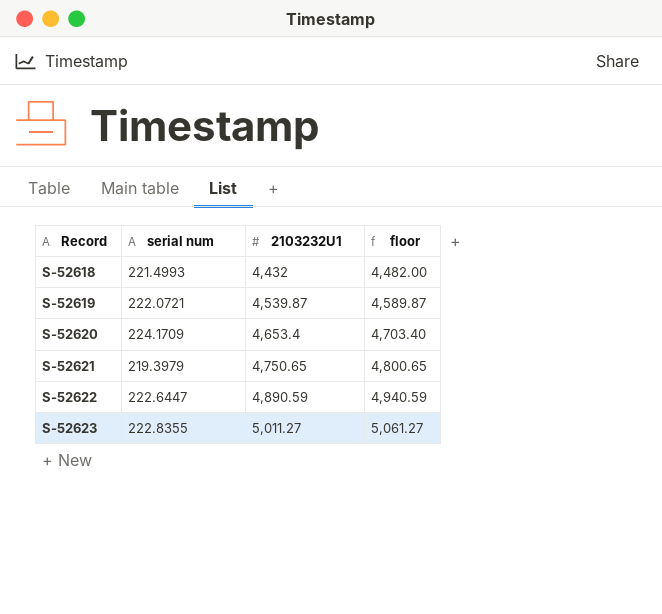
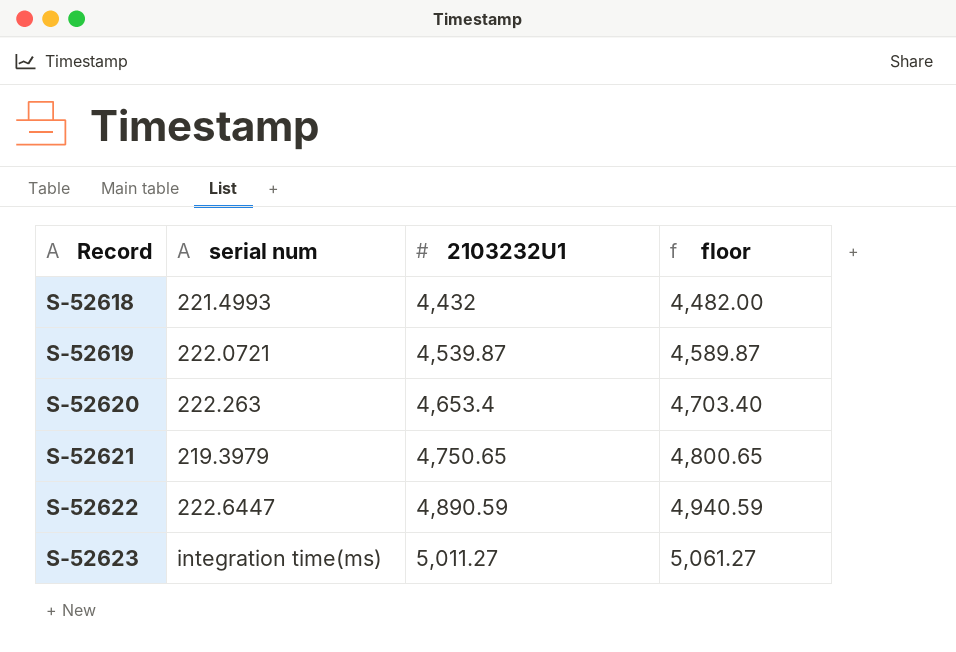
S-52620 | serial num: 224.1709 -> 222.263
S-52623 | serial num: 222.8355 -> integration time(ms)

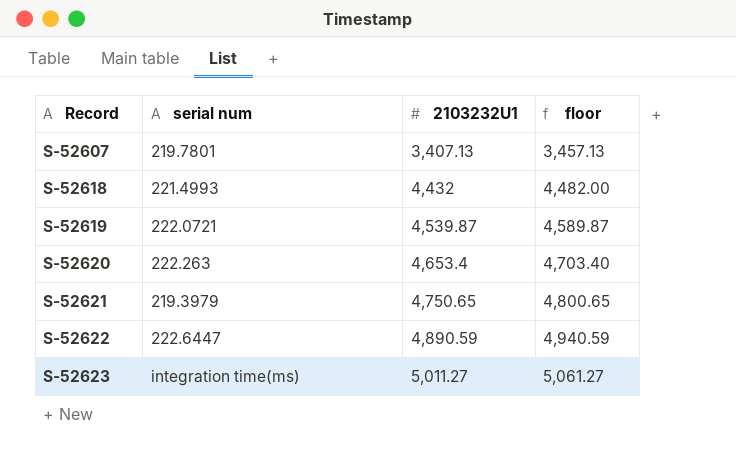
row S-52607: none -> 219.7801 | 3,407.13 | 3,457.13

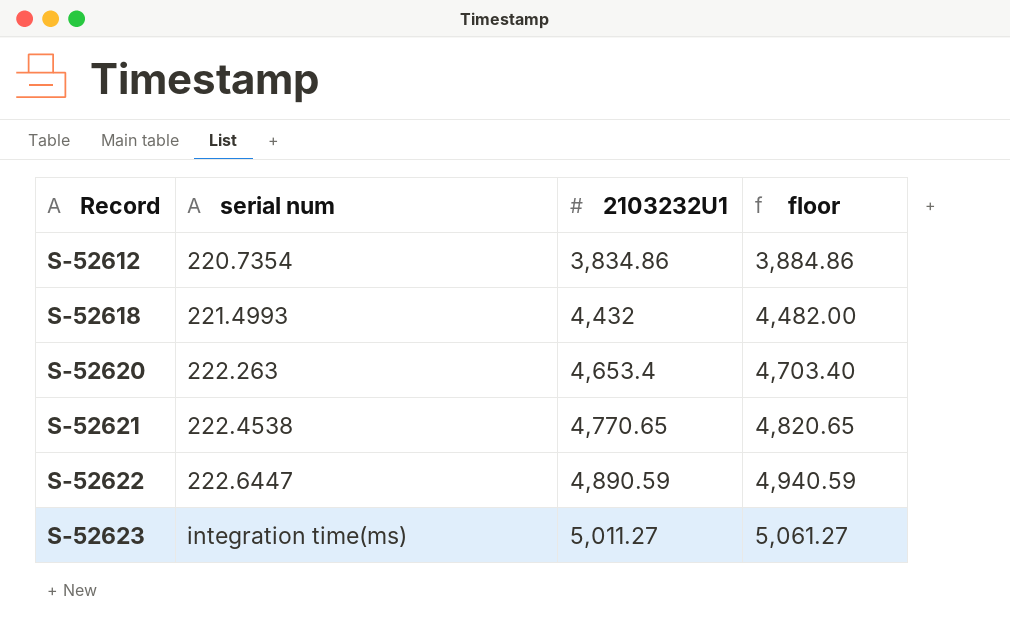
row S-52607: 219.7801 | 3,407.13 | 3,457.13 -> none
row S-52619: 222.0721 | 4,539.87 | 4,589.87 -> none
row S-52612: none -> 220.7354 | 3,834.86 | 3,884.86
S-52621 | serial num: 219.3979 -> 222.4538
S-52621 | 2103232U1: 4,750.65 -> 4,770.65
S-52621 | floor: 4,800.65 -> 4,820.65

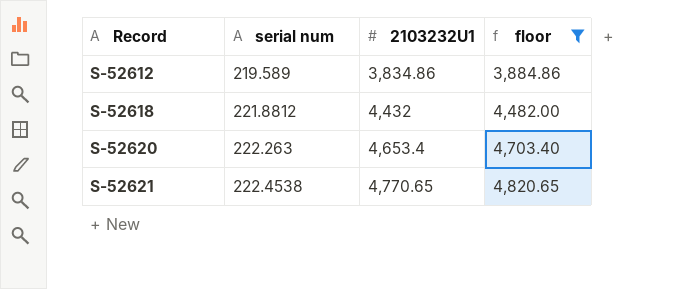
filter: none -> floor <= 4,820.65
S-52612 | serial num: 220.7354 -> 219.589
S-52618 | serial num: 221.4993 -> 221.8812

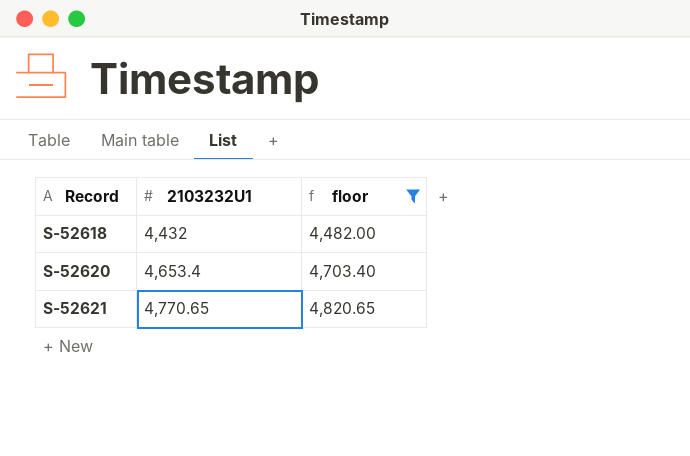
column serial num | position: 2 -> none
row S-52612: 219.589 | 3,834.86 | 3,884.86 -> none

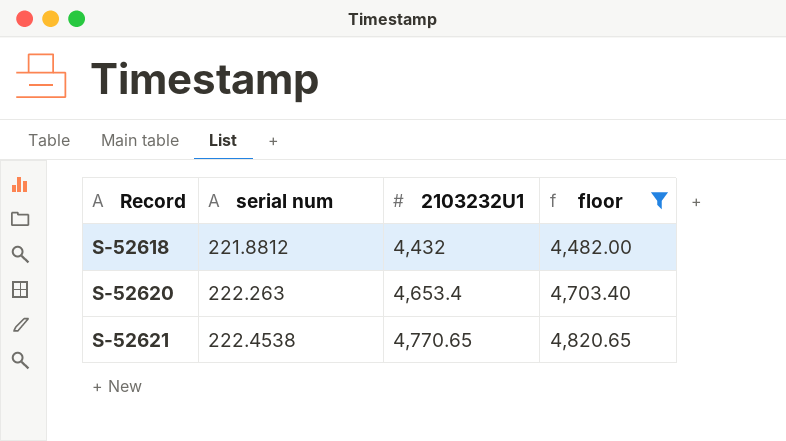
column serial num | position: none -> 2

